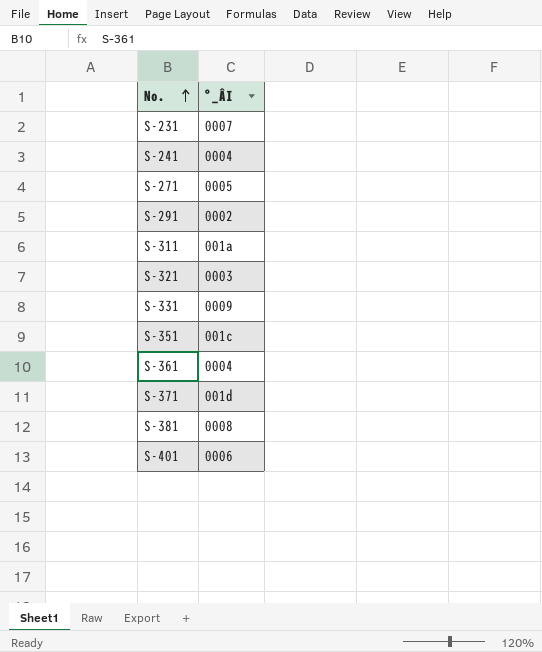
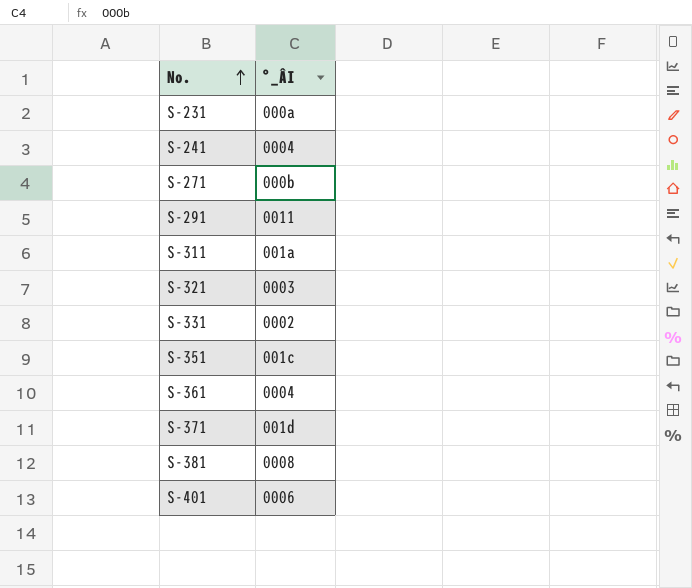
S-231 | °_ÂI: 0007 -> 000a
S-271 | °_ÂI: 0005 -> 000b
S-291 | °_ÂI: 0002 -> 0011
S-331 | °_ÂI: 0009 -> 0002

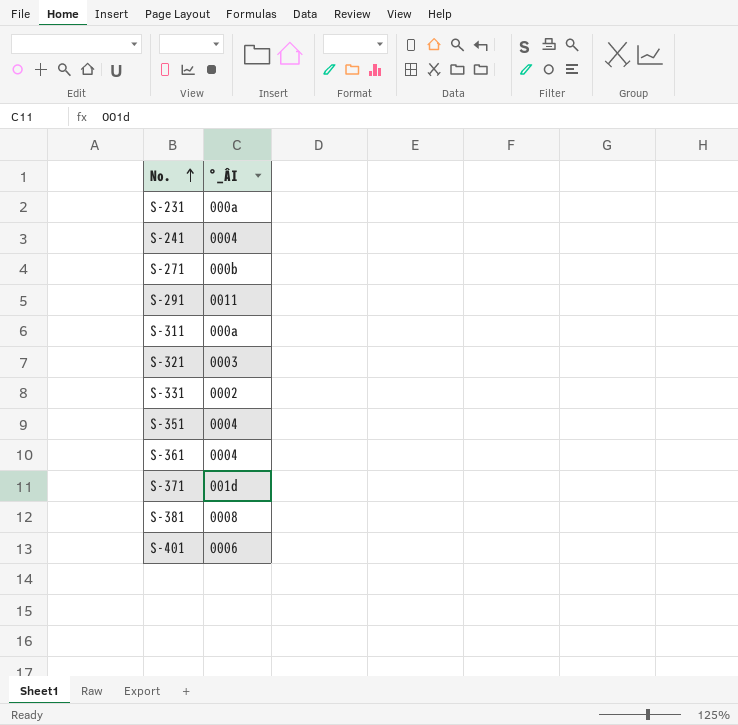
S-311 | °_ÂI: 001a -> 000a
S-351 | °_ÂI: 001c -> 0004

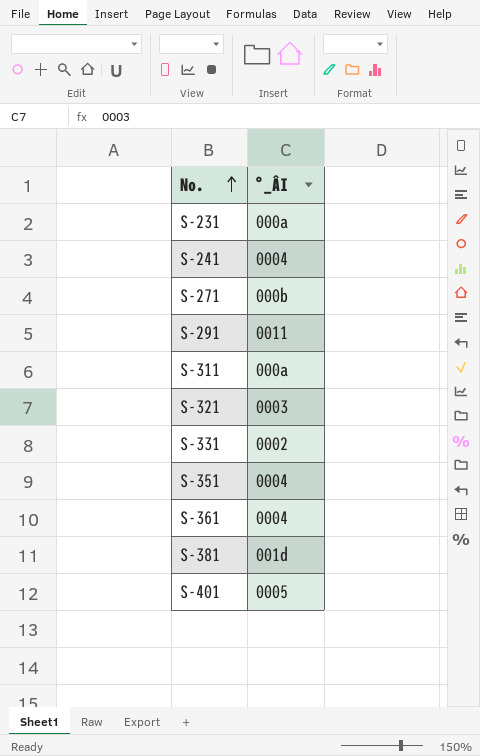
row S-371: 001d -> none
S-381 | °_ÂI: 0008 -> 001d
S-401 | °_ÂI: 0006 -> 0005

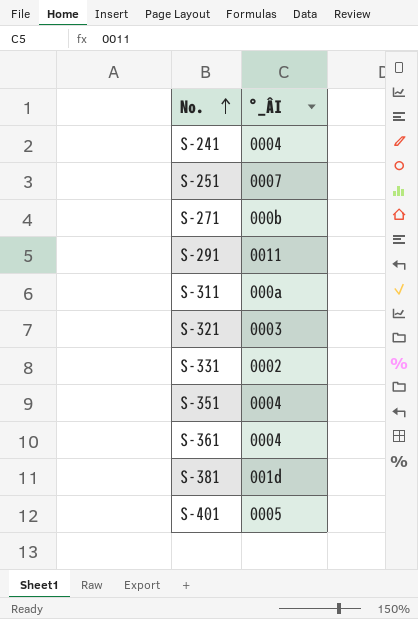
row S-231: 000a -> none
row S-251: none -> 0007

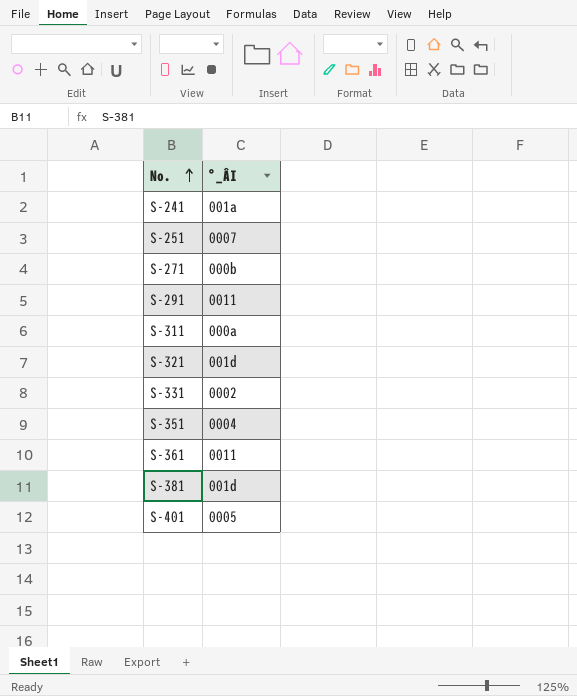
S-241 | °_ÂI: 0004 -> 001a
S-321 | °_ÂI: 0003 -> 001d
S-361 | °_ÂI: 0004 -> 0011

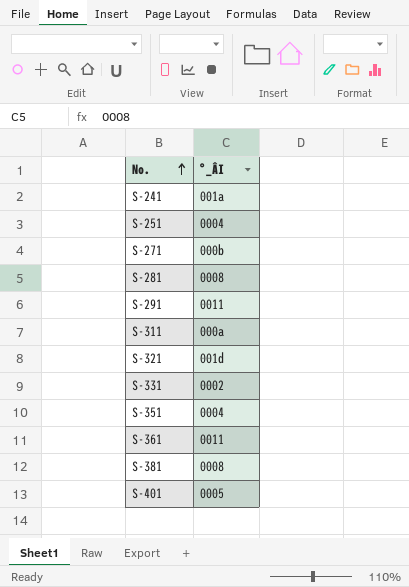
S-251 | °_ÂI: 0007 -> 0004
row S-281: none -> 0008
S-381 | °_ÂI: 001d -> 0008

